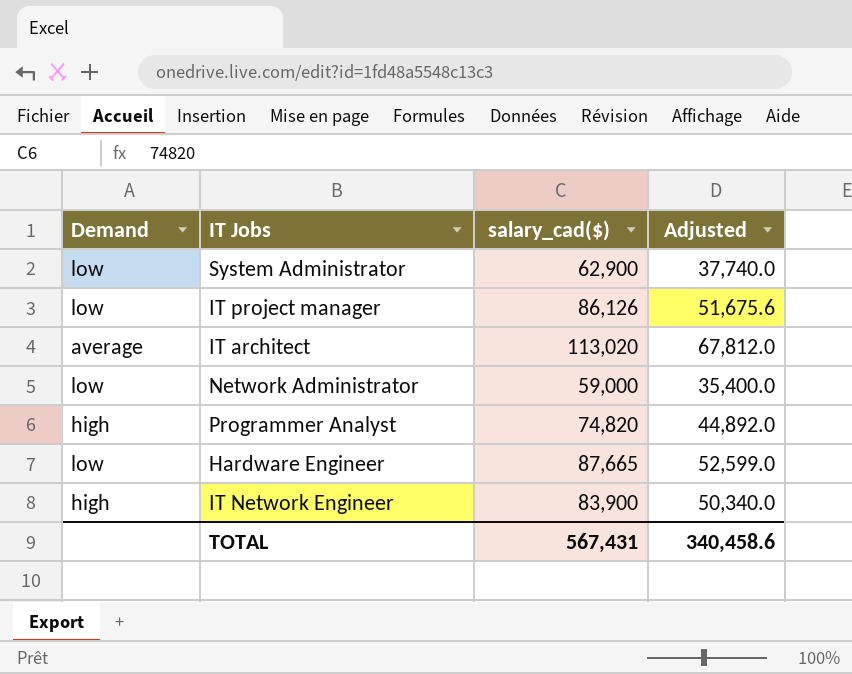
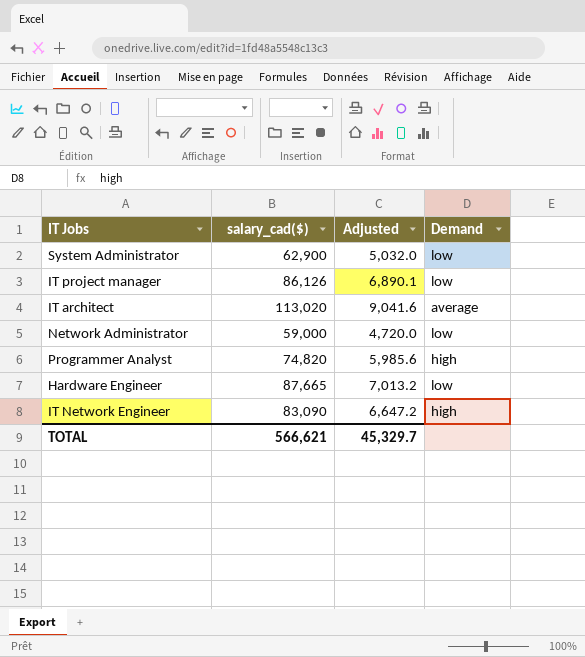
column Adjusted | formula: [salary_cad($)] * 0.6 -> [salary_cad($)] * 0.08
column Demand | position: 1 -> 4
IT Network Engineer | salary_cad($): 83,900 -> 83,090
TOTAL | salary_cad($): 567,431 -> 566,621
TOTAL | Adjusted: 340,458.6 -> 45,329.7

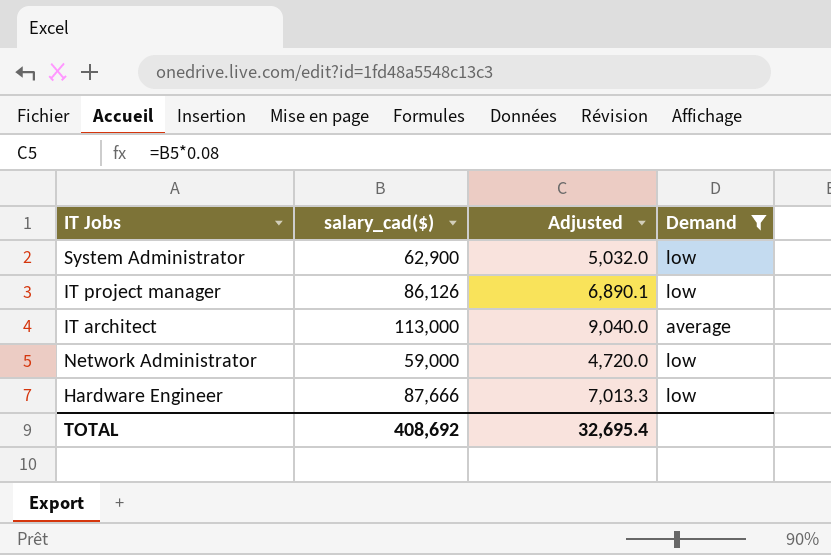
filter: none -> Demand != high
IT architect | salary_cad($): 113,020 -> 113,000
IT architect | Adjusted: 9,041.6 -> 9,040.0
Hardware Engineer | salary_cad($): 87,665 -> 87,666
Hardware Engineer | Adjusted: 7,013.2 -> 7,013.3
TOTAL | salary_cad($): 566,621 -> 408,692
TOTAL | Adjusted: 45,329.7 -> 32,695.4

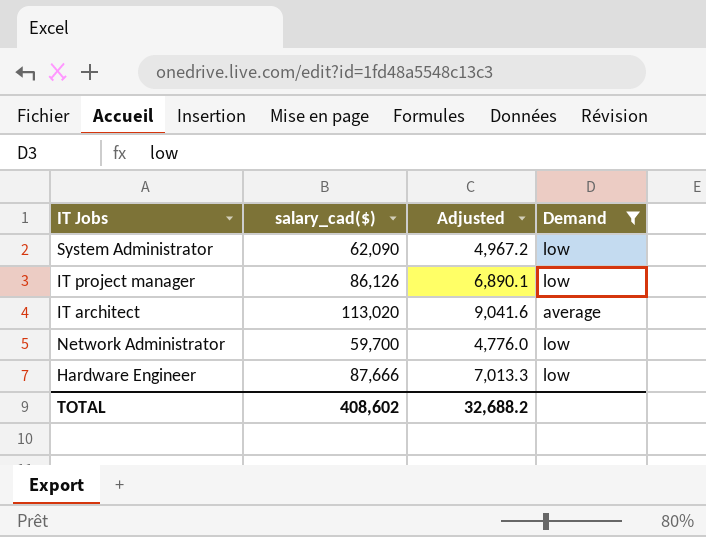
System Administrator | salary_cad($): 62,900 -> 62,090
System Administrator | Adjusted: 5,032.0 -> 4,967.2
IT architect | salary_cad($): 113,000 -> 113,020
IT architect | Adjusted: 9,040.0 -> 9,041.6
Network Administrator | salary_cad($): 59,000 -> 59,700
Network Administrator | Adjusted: 4,720.0 -> 4,776.0
TOTAL | salary_cad($): 408,692 -> 408,602
TOTAL | Adjusted: 32,695.4 -> 32,688.2

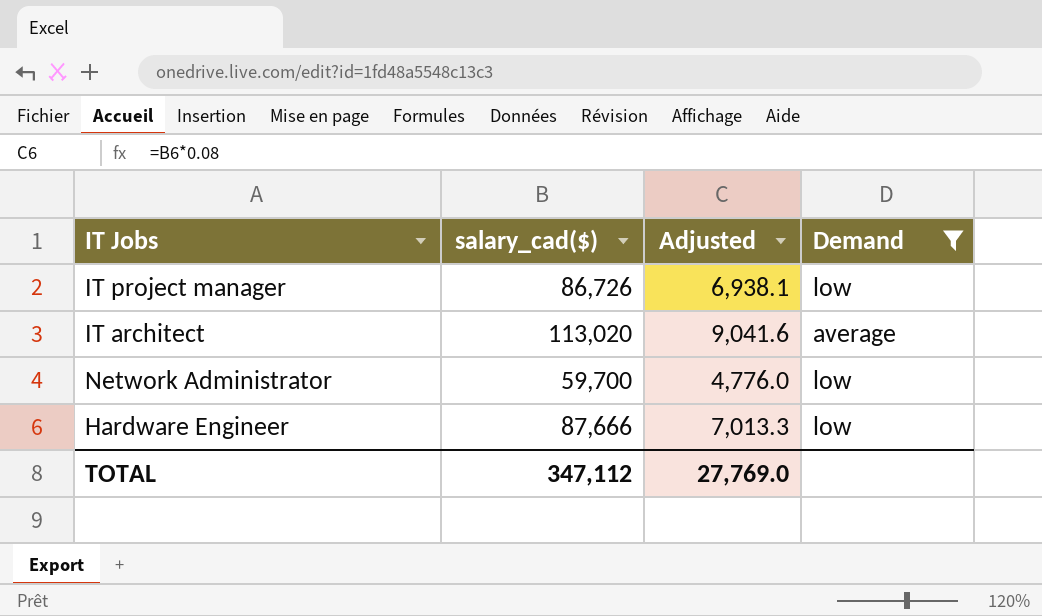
row System Administrator: 62,090 | 4,967.2 | low -> none
IT project manager | salary_cad($): 86,126 -> 86,726
IT project manager | Adjusted: 6,890.1 -> 6,938.1
TOTAL | salary_cad($): 408,602 -> 347,112
TOTAL | Adjusted: 32,688.2 -> 27,769.0

